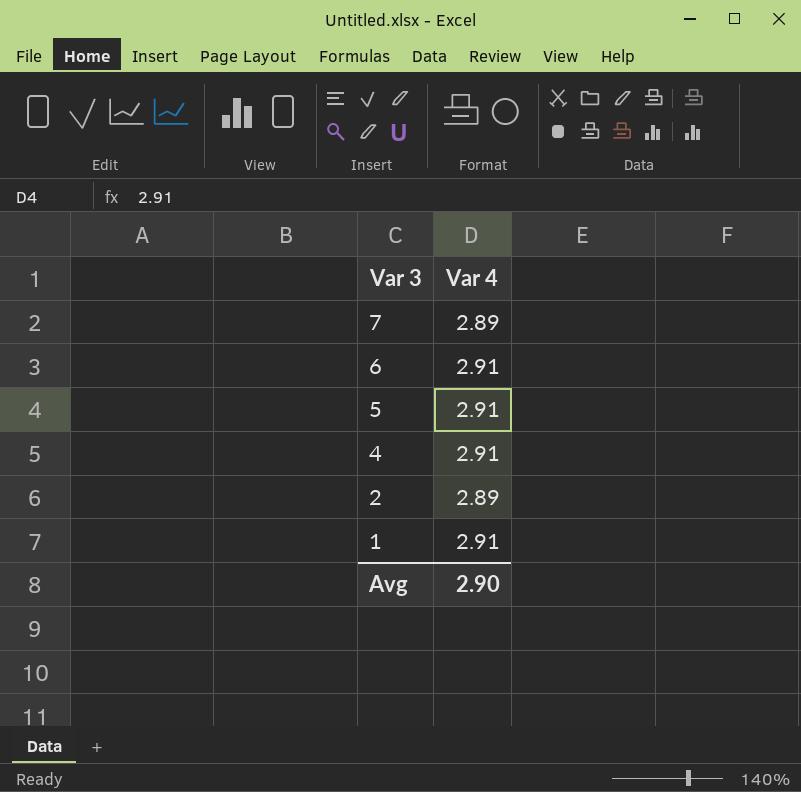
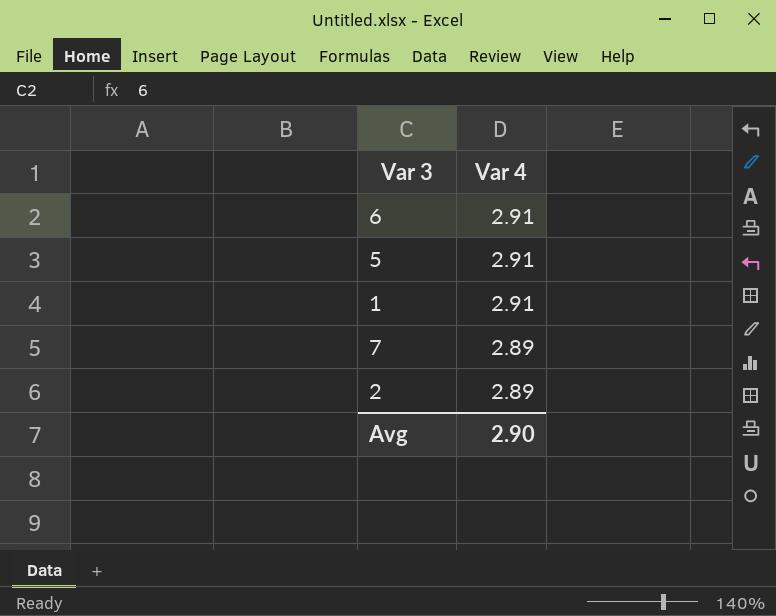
row order: Var 3 descending -> Var 4 descending
row 4: 2.91 -> none

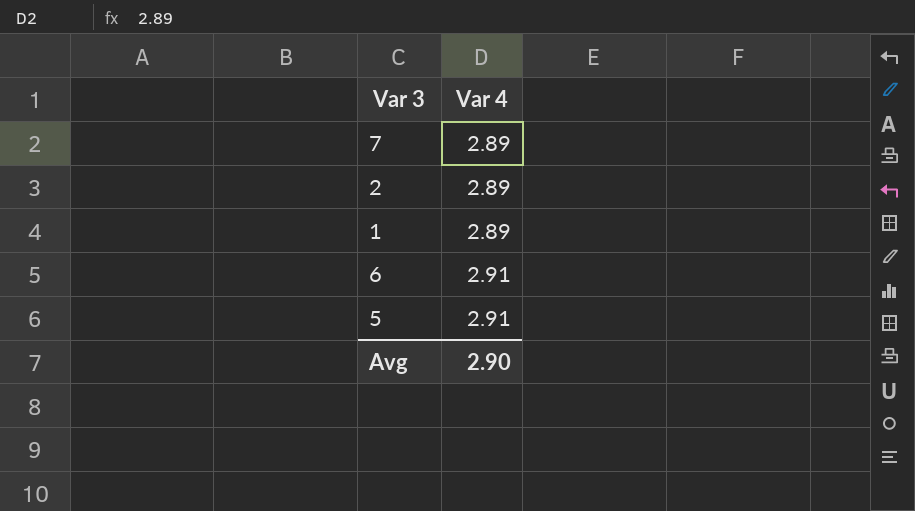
row order: Var 4 descending -> Var 4 ascending
1 | Var 4: 2.91 -> 2.89

